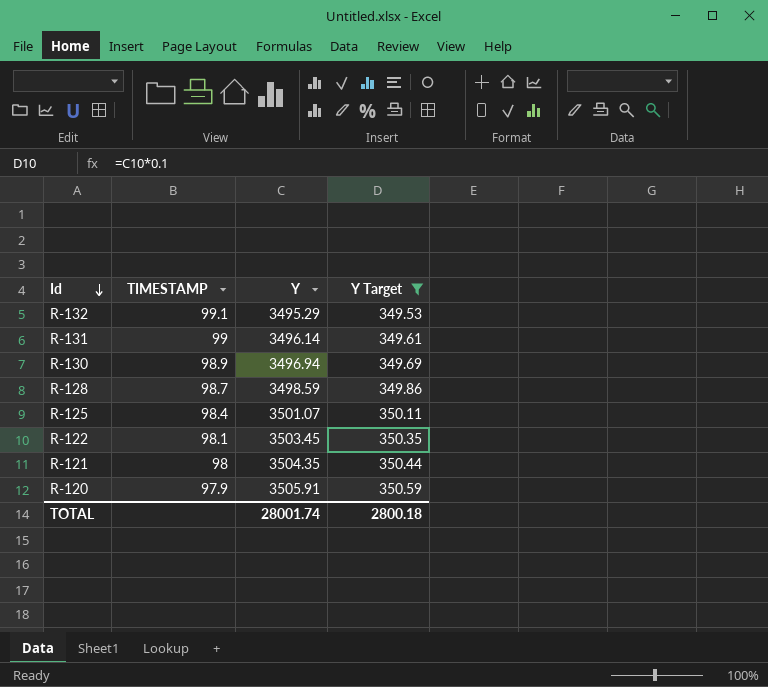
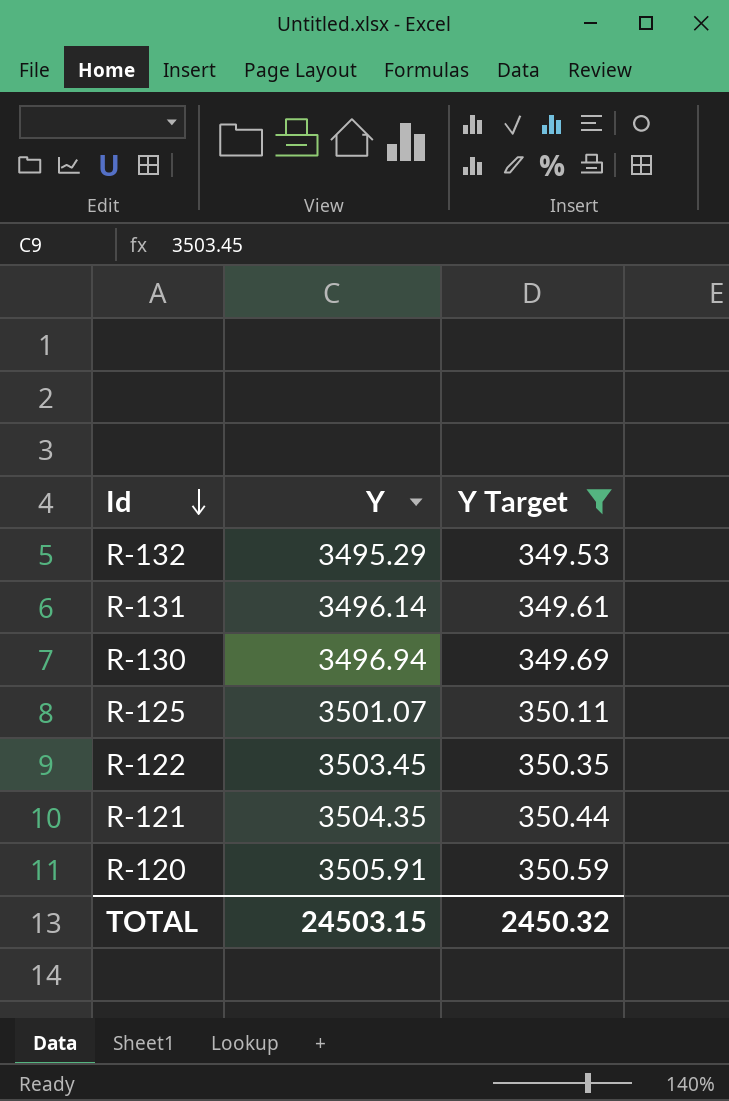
column TIMESTAMP | position: 2 -> none
row R-128: 98.7 | 3498.59 | 349.86 -> none
TOTAL | Y: 28001.74 -> 24503.15
TOTAL | Y Target: 2800.18 -> 2450.32

